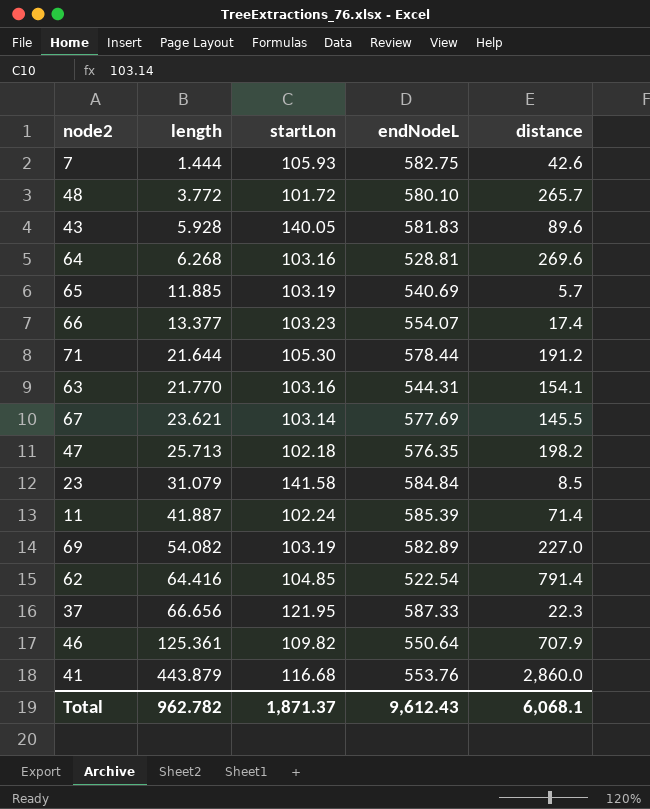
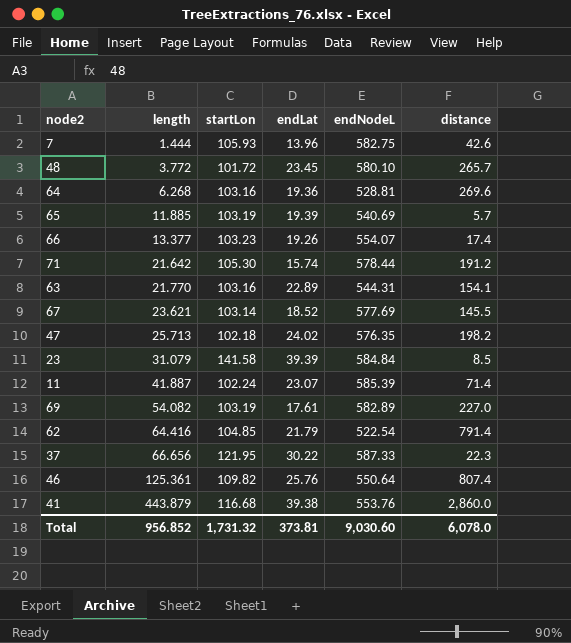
column endLat | position: none -> 4
row 43: 5.928 | 140.05 | 581.83 | 89.6 -> none
71 | length: 21.644 -> 21.642
46 | distance: 707.9 -> 807.4
Total | length: 962.782 -> 956.852
Total | startLon: 1,871.37 -> 1,731.32
Total | endNodeL: 9,612.43 -> 9,030.60
Total | distance: 6,068.1 -> 6,078.0

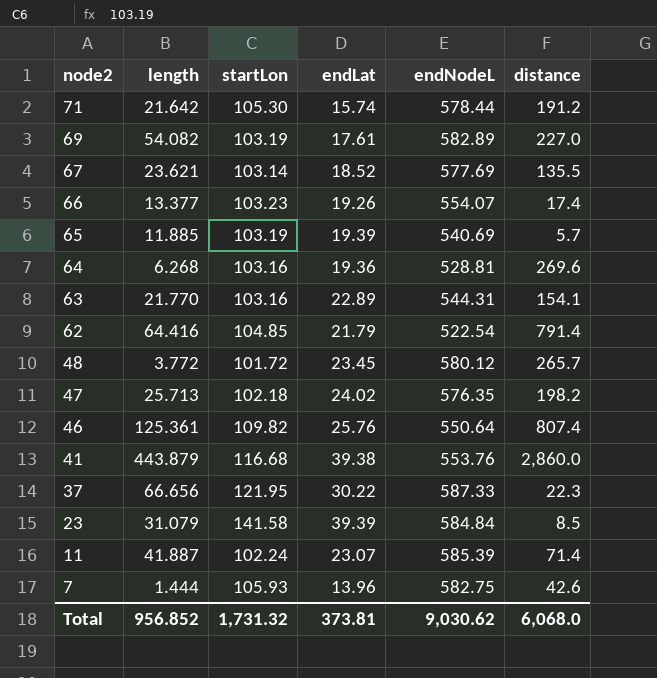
row order: length ascending -> node2 descending
67 | distance: 145.5 -> 135.5
48 | endNodeL: 580.10 -> 580.12
Total | endNodeL: 9,030.60 -> 9,030.62
Total | distance: 6,078.0 -> 6,068.0

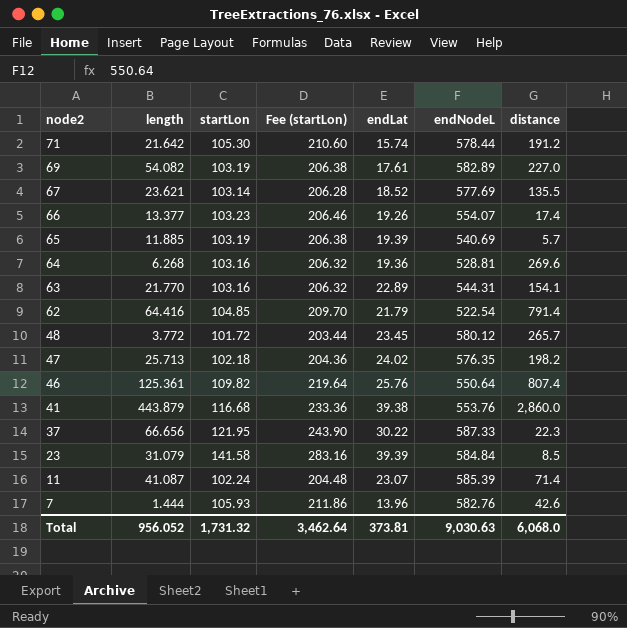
column Fee (startLon) | formula: none -> [startLon] * 2
11 | length: 41.887 -> 41.087
7 | endNodeL: 582.75 -> 582.76
Total | length: 956.852 -> 956.052
Total | endNodeL: 9,030.62 -> 9,030.63

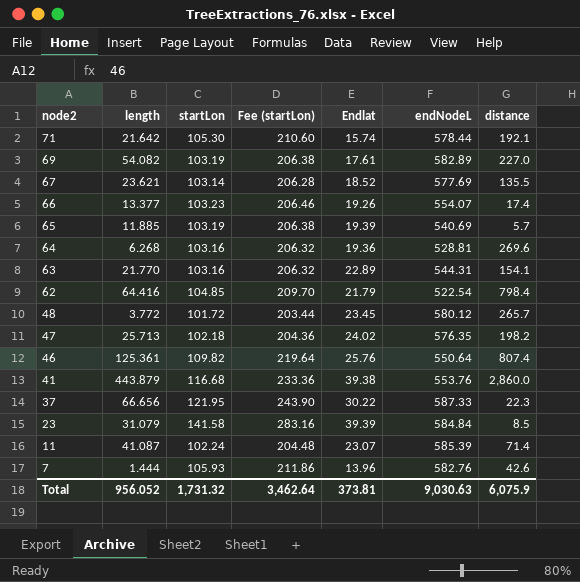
column name: endLat -> Endlat
71 | distance: 191.2 -> 192.1
62 | distance: 791.4 -> 798.4
Total | distance: 6,068.0 -> 6,075.9

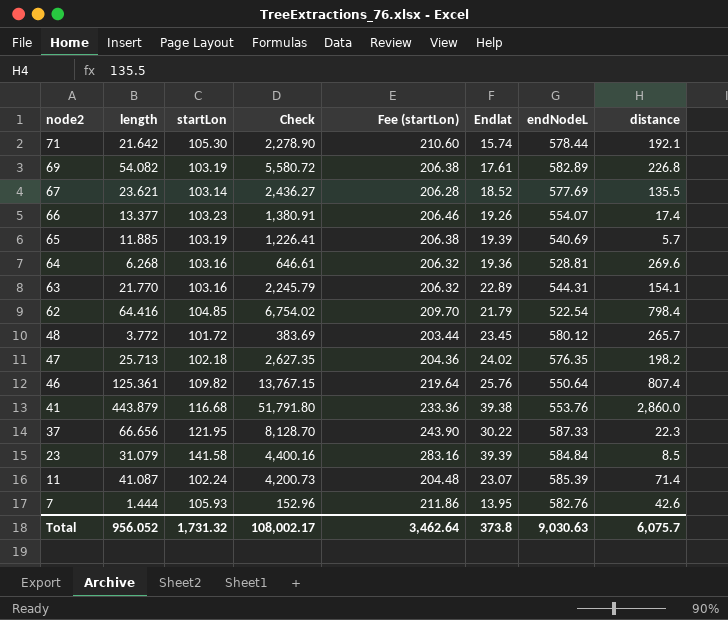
column Check | formula: none -> [length] * [startLon]
69 | distance: 227.0 -> 226.8
7 | Endlat: 13.96 -> 13.95
Total | Endlat: 373.81 -> 373.8
Total | distance: 6,075.9 -> 6,075.7

